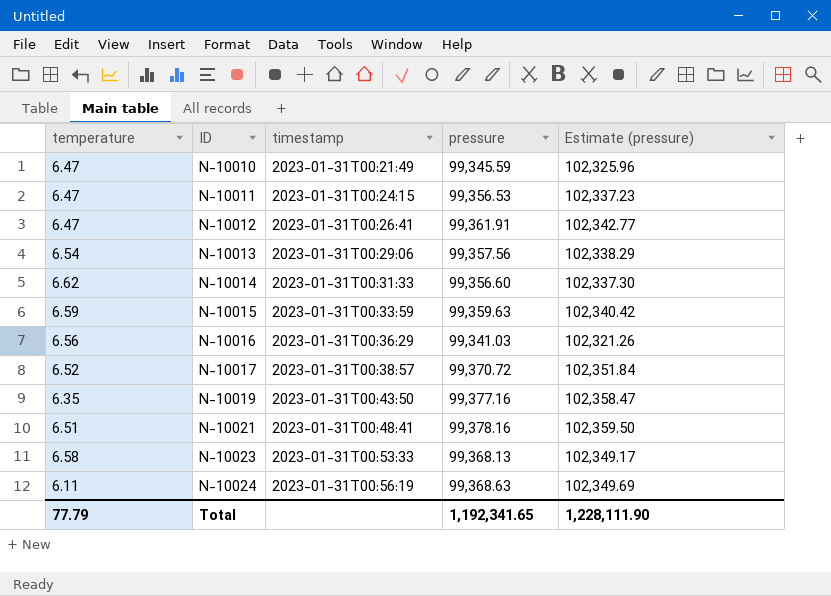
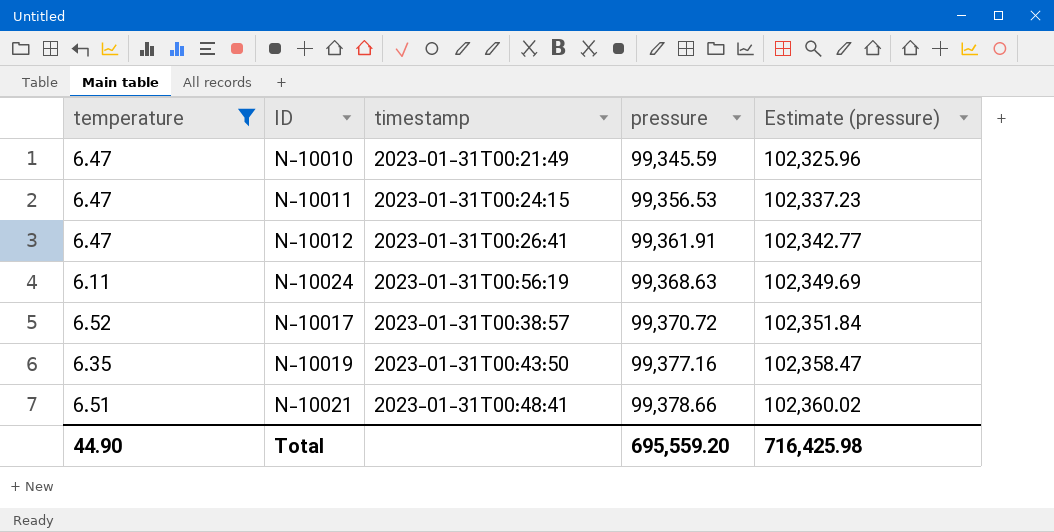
filter: none -> temperature <= 6.52
row order: ID ascending -> pressure ascending
N-10021 | pressure: 99,378.16 -> 99,378.66
N-10021 | Estimate (pressure): 102,359.50 -> 102,360.02
Total | temperature: 77.79 -> 44.90
Total | pressure: 1,192,341.65 -> 695,559.20
Total | Estimate (pressure): 1,228,111.90 -> 716,425.98

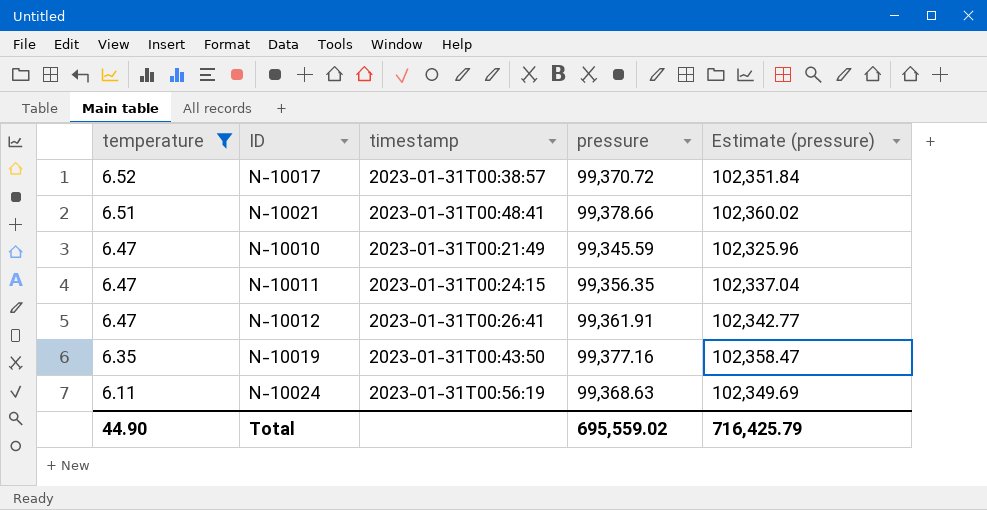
row order: pressure ascending -> temperature descending
N-10011 | pressure: 99,356.53 -> 99,356.35
N-10011 | Estimate (pressure): 102,337.23 -> 102,337.04
Total | pressure: 695,559.20 -> 695,559.02
Total | Estimate (pressure): 716,425.98 -> 716,425.79

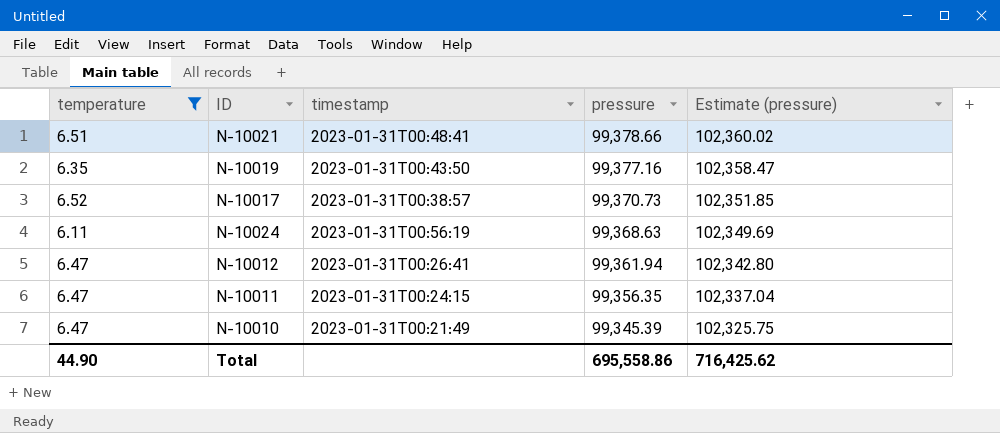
row order: temperature descending -> pressure descending
N-10017 | pressure: 99,370.72 -> 99,370.73
N-10017 | Estimate (pressure): 102,351.84 -> 102,351.85
N-10012 | pressure: 99,361.91 -> 99,361.94
N-10012 | Estimate (pressure): 102,342.77 -> 102,342.80
N-10010 | pressure: 99,345.59 -> 99,345.39
N-10010 | Estimate (pressure): 102,325.96 -> 102,325.75
Total | pressure: 695,559.02 -> 695,558.86
Total | Estimate (pressure): 716,425.79 -> 716,425.62

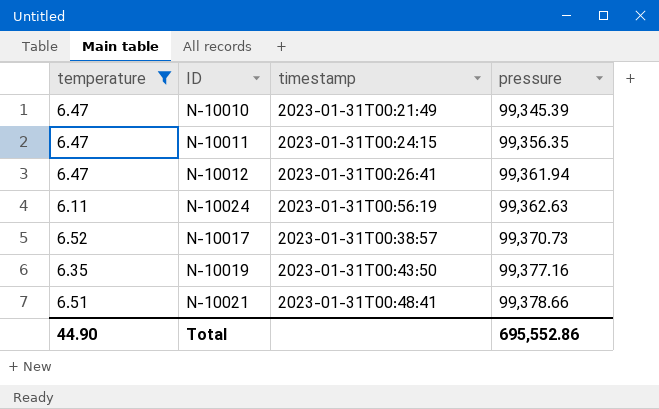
row order: pressure descending -> pressure ascending
column Estimate (pressure) | formula: [pressure] * 1.03 -> none
N-10024 | pressure: 99,368.63 -> 99,362.63
Total | pressure: 695,558.86 -> 695,552.86

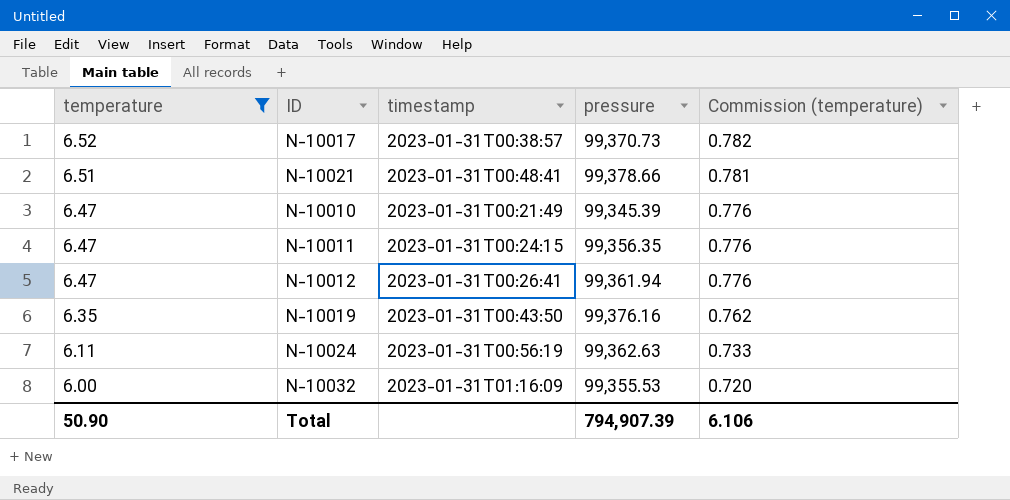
row order: pressure ascending -> temperature descending
column Commission (temperature) | formula: none -> [temperature] * 0.12
N-10019 | pressure: 99,377.16 -> 99,376.16
row N-10032: none -> 6.00 | 2023-01-31T01:16:09 | 99,355.53 | 0.720
Total | temperature: 44.90 -> 50.90
Total | pressure: 695,552.86 -> 794,907.39

